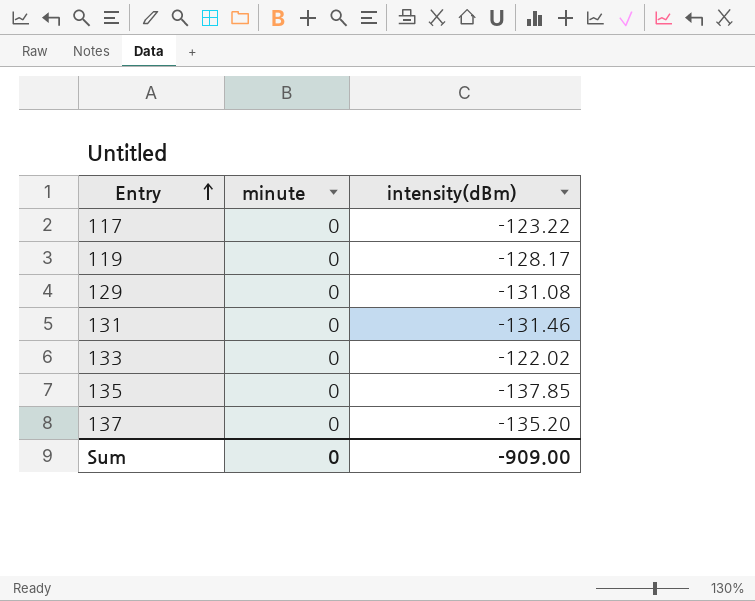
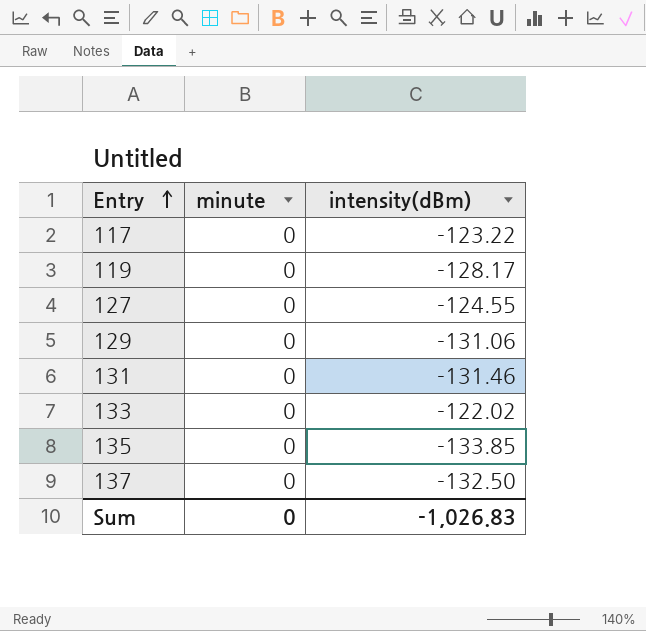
row 127: none -> 0 | -124.55
129 | intensity(dBm): -131.08 -> -131.06
135 | intensity(dBm): -137.85 -> -133.85
137 | intensity(dBm): -135.20 -> -132.50
Sum | intensity(dBm): -909.00 -> -1,026.83

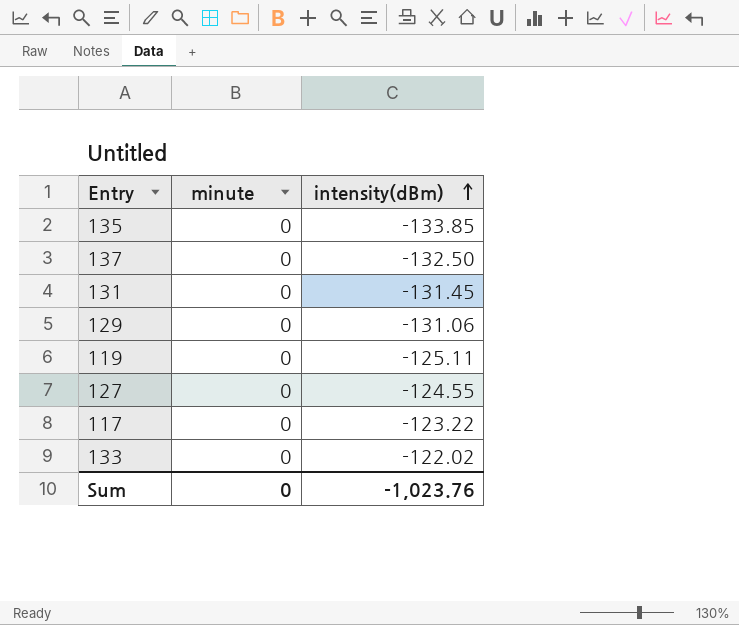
row order: Entry ascending -> intensity(dBm) ascending
131 | intensity(dBm): -131.46 -> -131.45
119 | intensity(dBm): -128.17 -> -125.11
Sum | intensity(dBm): -1,026.83 -> -1,023.76

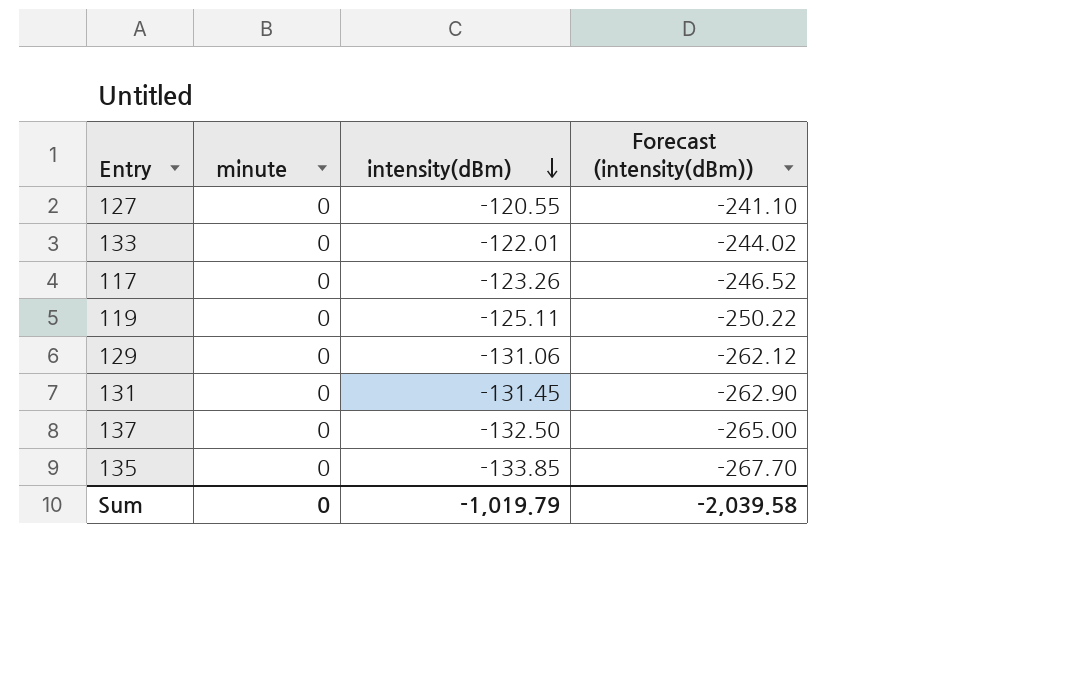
row order: intensity(dBm) ascending -> intensity(dBm) descending
column Forecast (intensity(dBm)) | formula: none -> [intensity(dBm)] * 2
127 | intensity(dBm): -124.55 -> -120.55
133 | intensity(dBm): -122.02 -> -122.01
117 | intensity(dBm): -123.22 -> -123.26
Sum | intensity(dBm): -1,023.76 -> -1,019.79

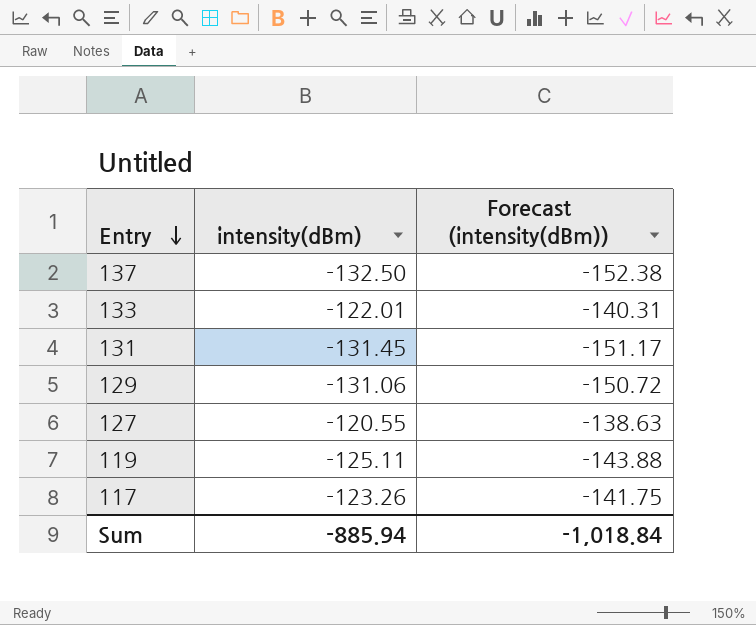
row order: intensity(dBm) descending -> Entry descending
column minute | position: 2 -> none
column Forecast (intensity(dBm)) | formula: [intensity(dBm)] * 2 -> [intensity(dBm)] * 1.15
row 135: 0 | -133.85 | -267.70 -> none
Sum | intensity(dBm): -1,019.79 -> -885.94
Sum | Forecast (intensity(dBm)): -2,039.58 -> -1,018.84

